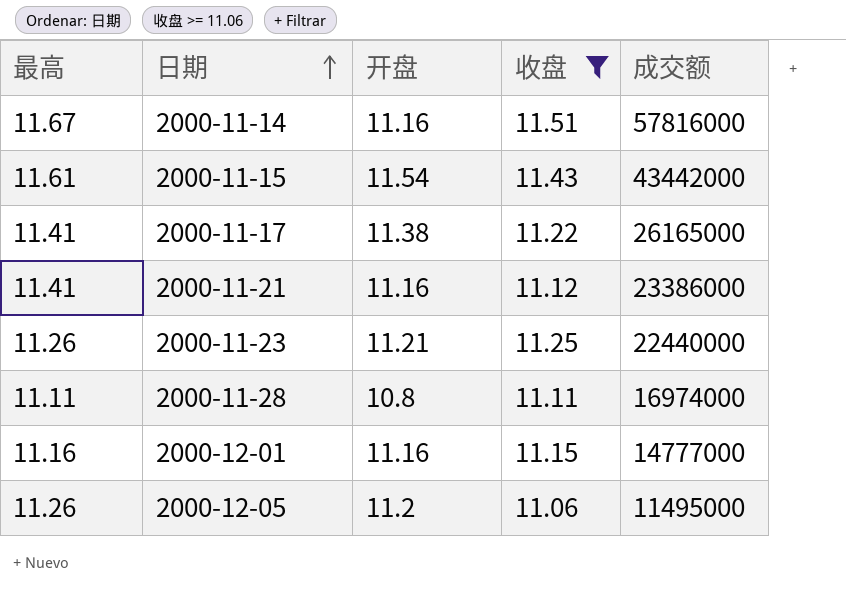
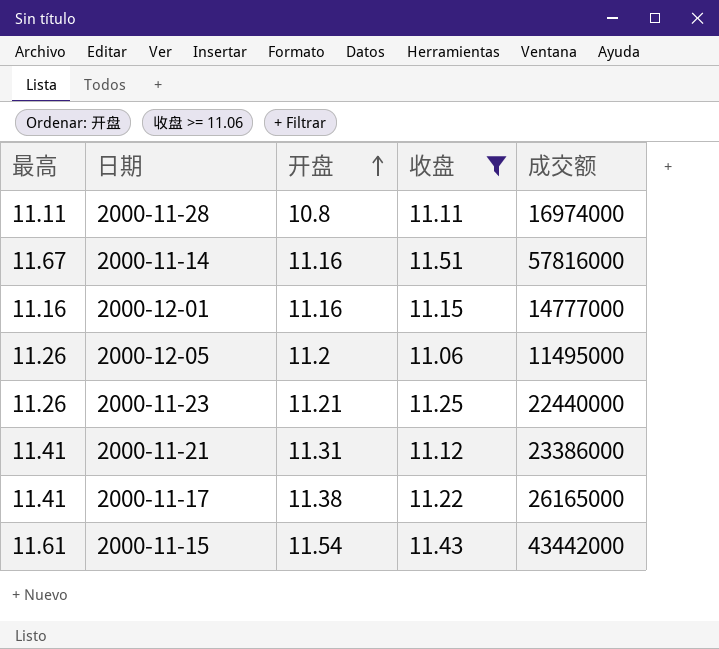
row order: 日期 ascending -> 开盘 ascending
2000-11-21 | 开盘: 11.16 -> 11.31

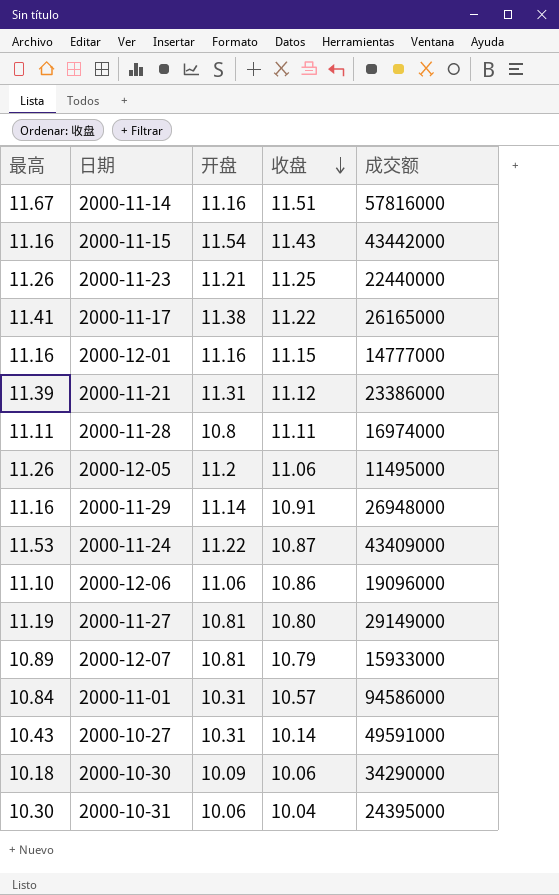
filter: 收盘 >= 11.06 -> none
row order: 开盘 ascending -> 收盘 descending
2000-11-15 | 最高: 11.61 -> 11.16
2000-11-21 | 最高: 11.41 -> 11.39

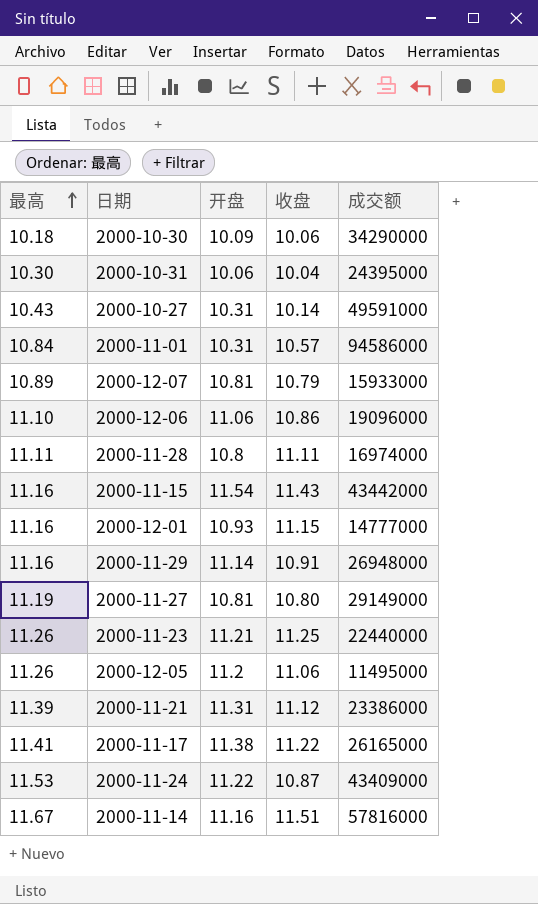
row order: 收盘 descending -> 最高 ascending
2000-12-01 | 开盘: 11.16 -> 10.93

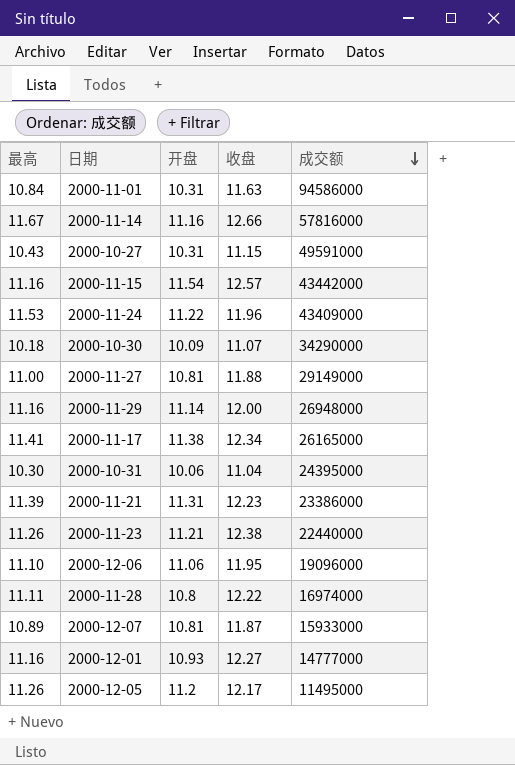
row order: 最高 ascending -> 成交额 descending
2000-11-01 | 收盘: 10.57 -> 11.63
2000-11-14 | 收盘: 11.51 -> 12.66
2000-10-27 | 收盘: 10.14 -> 11.15
2000-11-15 | 收盘: 11.43 -> 12.57
2000-11-24 | 收盘: 10.87 -> 11.96
2000-10-30 | 收盘: 10.06 -> 11.07
2000-11-27 | 最高: 11.19 -> 11.00
2000-11-27 | 收盘: 10.80 -> 11.88
2000-11-29 | 收盘: 10.91 -> 12.00
2000-11-17 | 收盘: 11.22 -> 12.34
2000-10-31 | 收盘: 10.04 -> 11.04
2000-11-21 | 收盘: 11.12 -> 12.23
2000-11-23 | 收盘: 11.25 -> 12.38
2000-12-06 | 收盘: 10.86 -> 11.95
2000-11-28 | 收盘: 11.11 -> 12.22
2000-12-07 | 收盘: 10.79 -> 11.87
2000-12-01 | 收盘: 11.15 -> 12.27
2000-12-05 | 收盘: 11.06 -> 12.17

